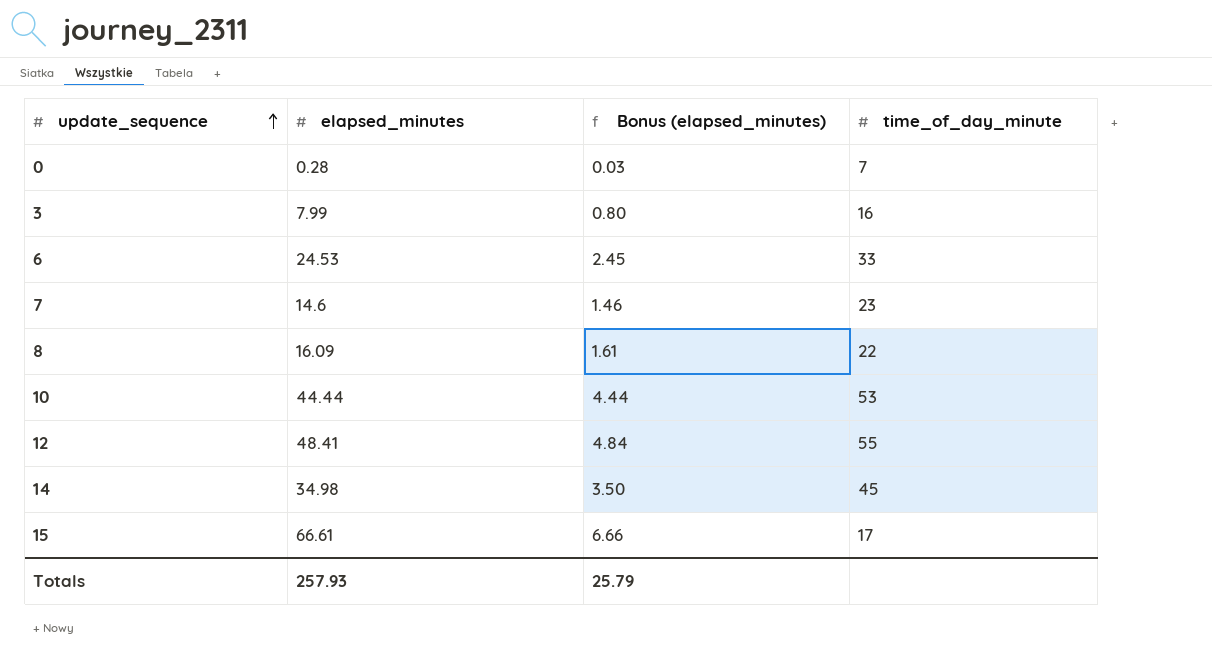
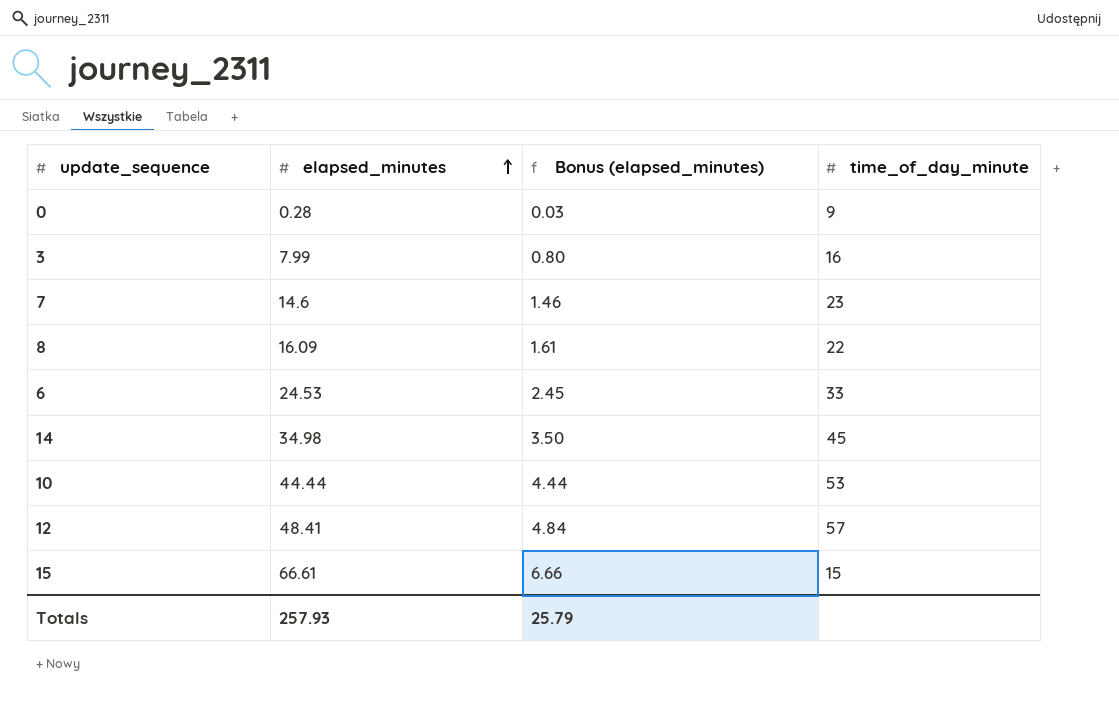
row order: update_sequence ascending -> elapsed_minutes ascending
0 | time_of_day_minute: 7 -> 9
12 | time_of_day_minute: 55 -> 57
15 | time_of_day_minute: 17 -> 15

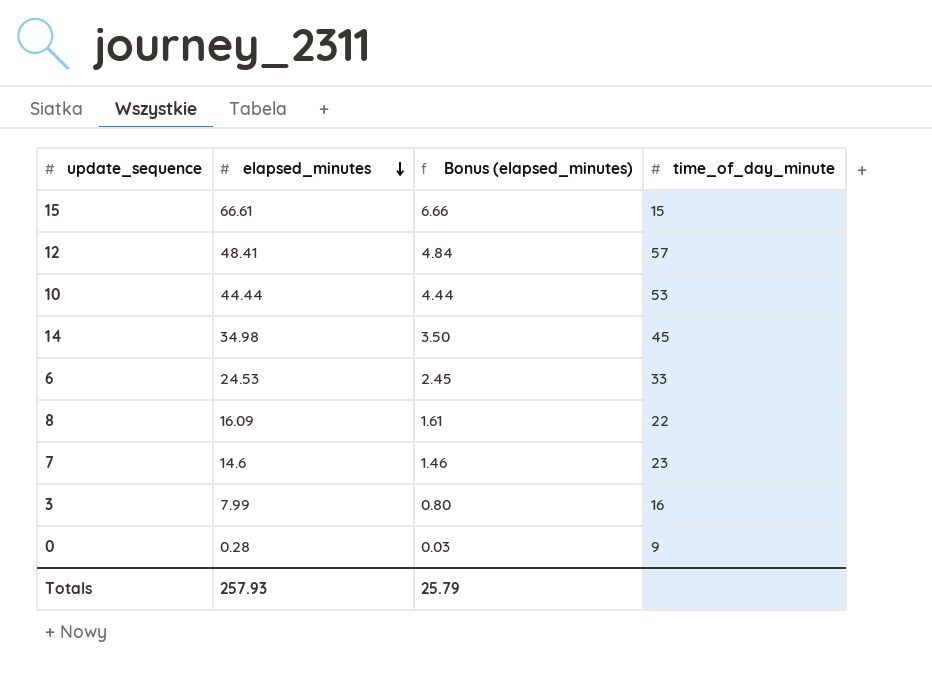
row order: elapsed_minutes ascending -> elapsed_minutes descending

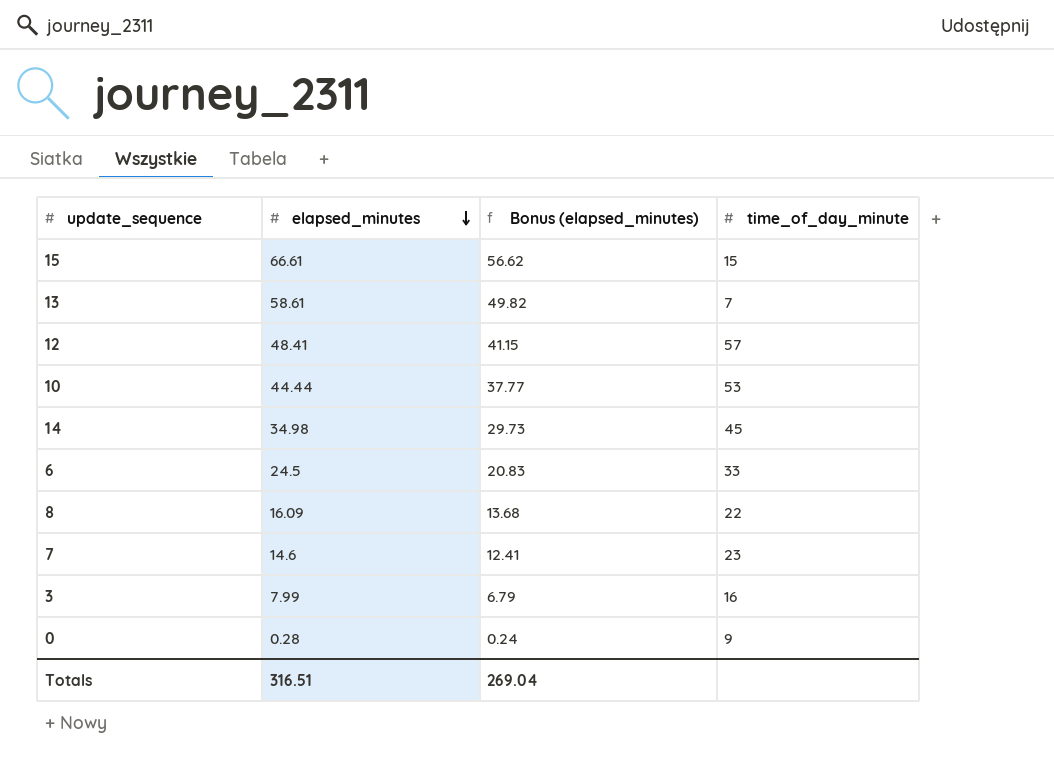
column Bonus (elapsed_minutes) | formula: [elapsed_minutes] * 0.1 -> [elapsed_minutes] * 0.85
row 13: none -> 58.61 | 49.82 | 7
6 | elapsed_minutes: 24.53 -> 24.5
Totals | elapsed_minutes: 257.93 -> 316.51
Totals | Bonus (elapsed_minutes): 25.79 -> 269.04

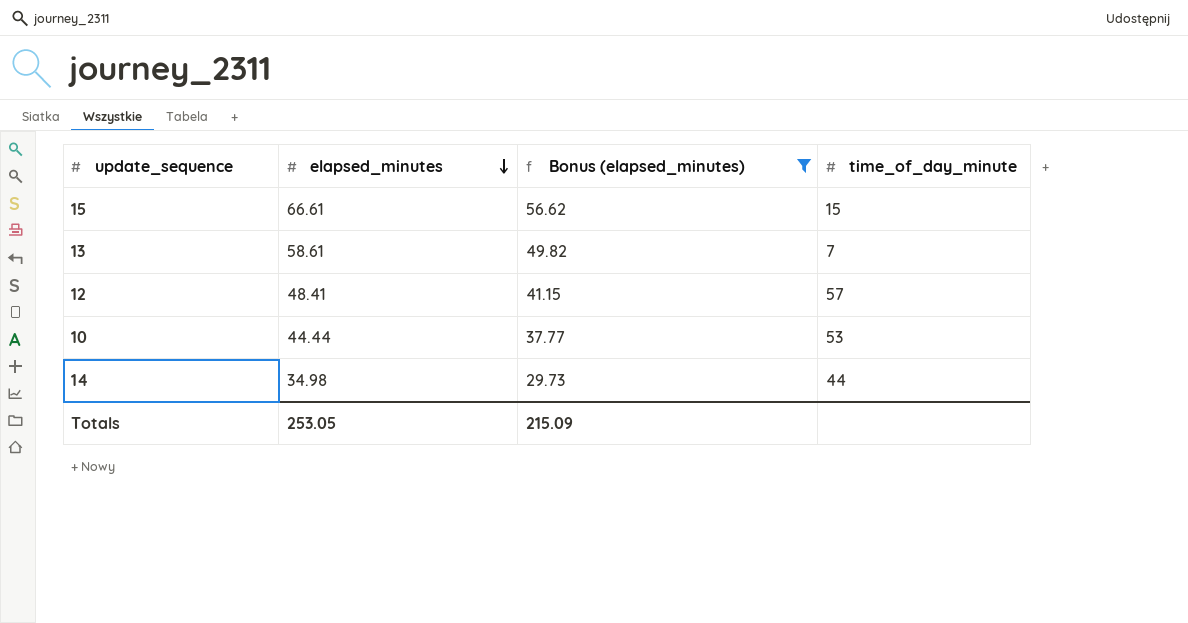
filter: none -> Bonus (elapsed_minutes) >= 29.73
14 | time_of_day_minute: 45 -> 44
Totals | elapsed_minutes: 316.51 -> 253.05
Totals | Bonus (elapsed_minutes): 269.04 -> 215.09

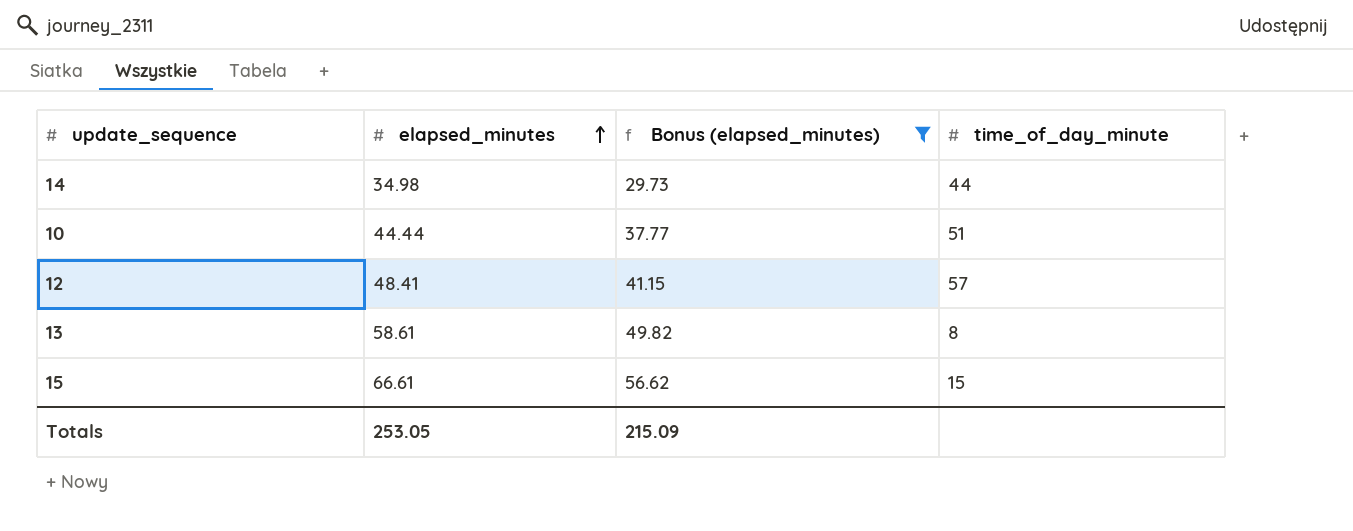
row order: elapsed_minutes descending -> elapsed_minutes ascending
10 | time_of_day_minute: 53 -> 51
13 | time_of_day_minute: 7 -> 8

